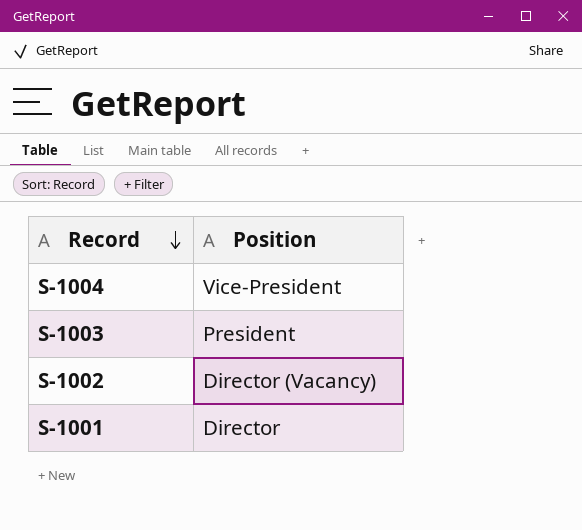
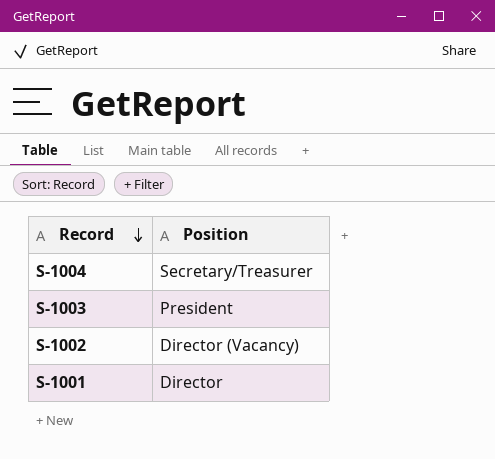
S-1004 | Position: Vice-President -> Secretary/Treasurer

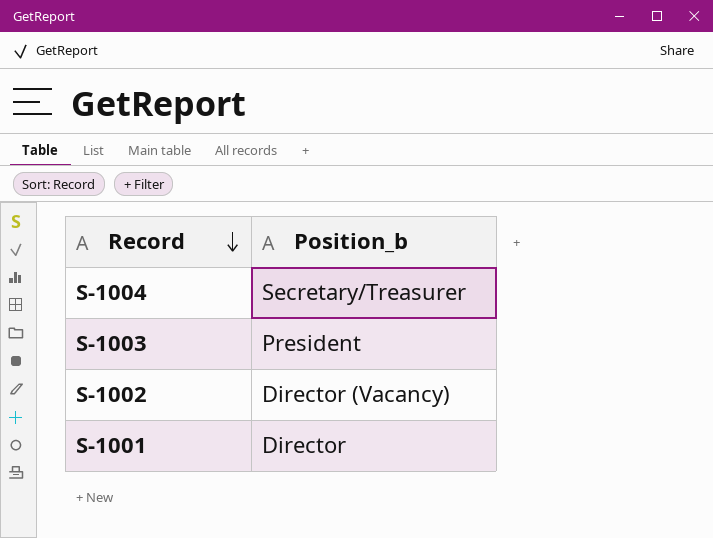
column name: Position -> Position_b

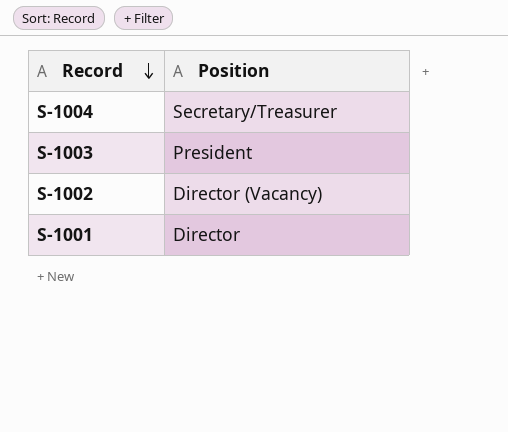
column name: Position_b -> Position

